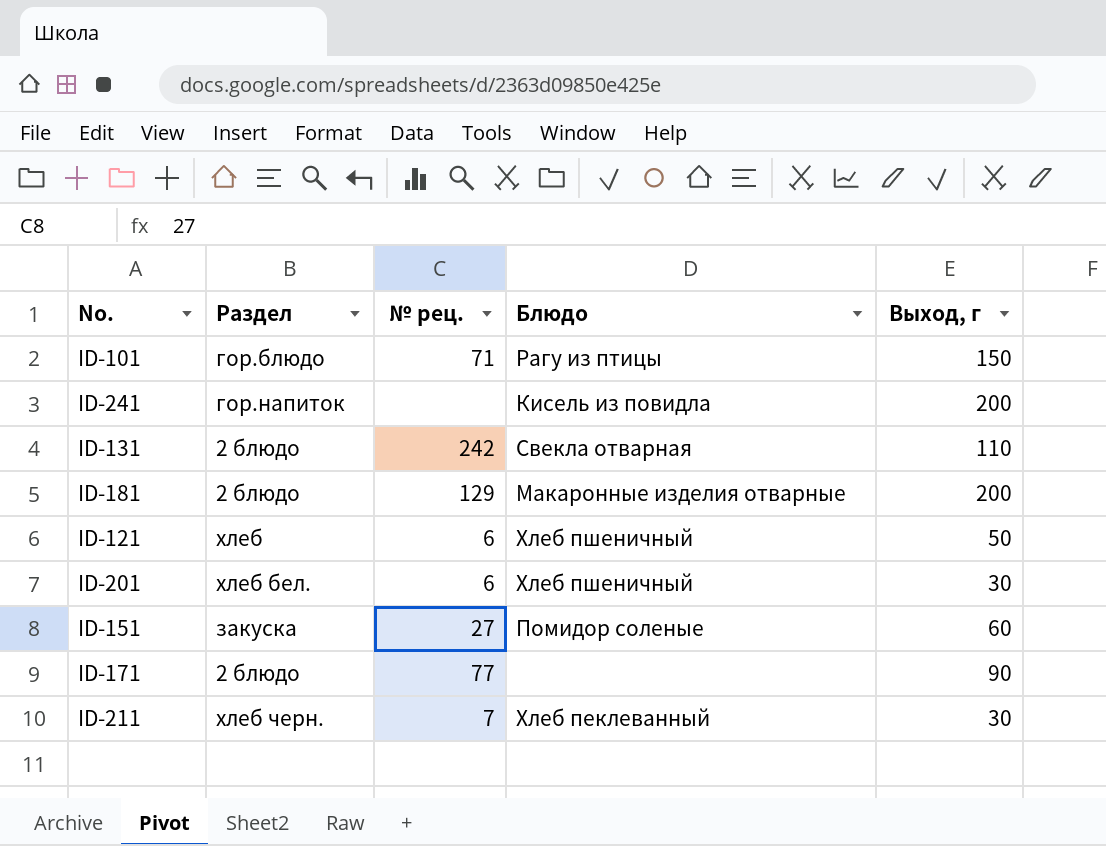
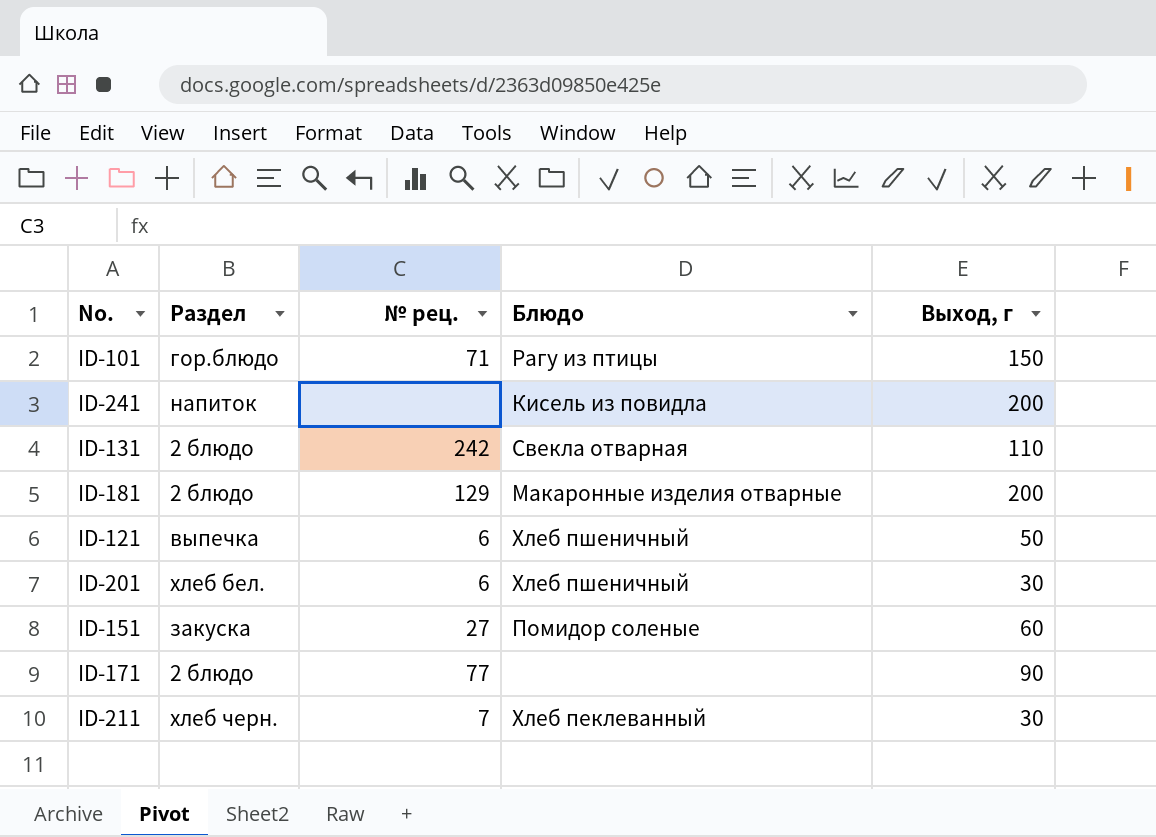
ID-241 | Раздел: гор.напиток -> напиток
ID-121 | Раздел: хлеб -> выпечка

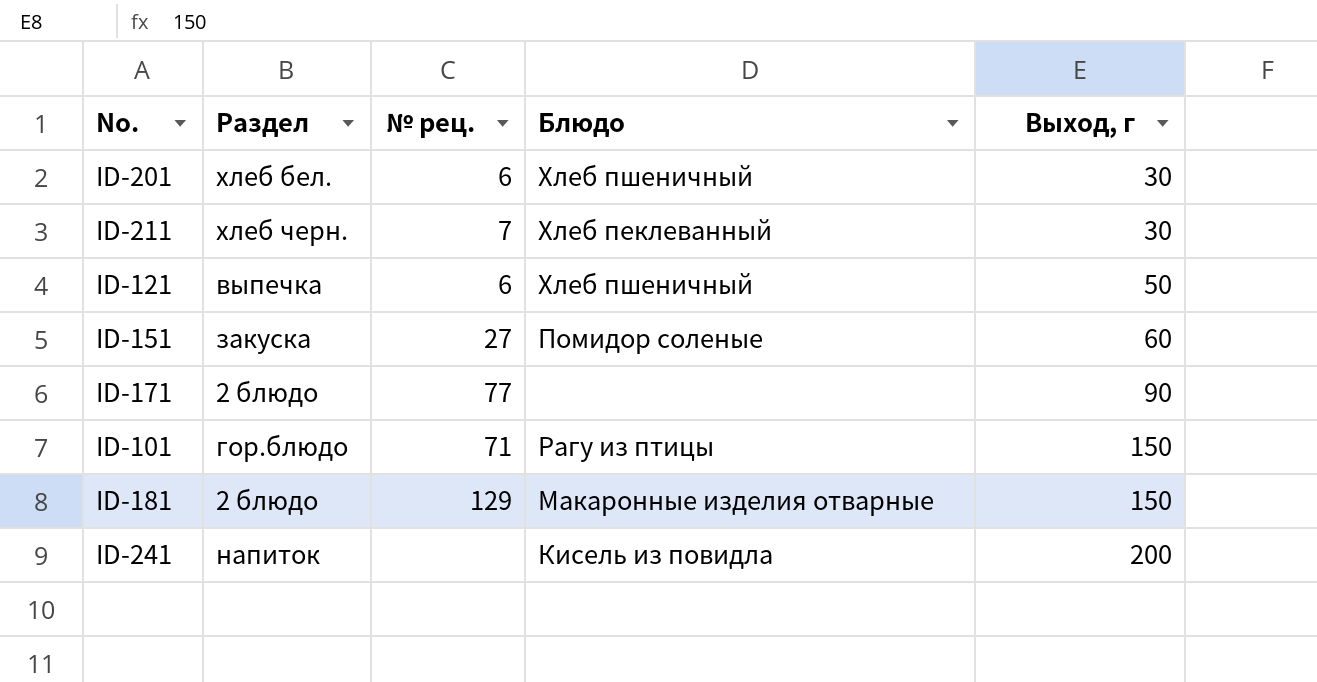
row order: none -> Выход, г ascending
row ID-131: 2 блюдо | 242 | Свекла отварная | 110 -> none
ID-181 | Выход, г: 200 -> 150

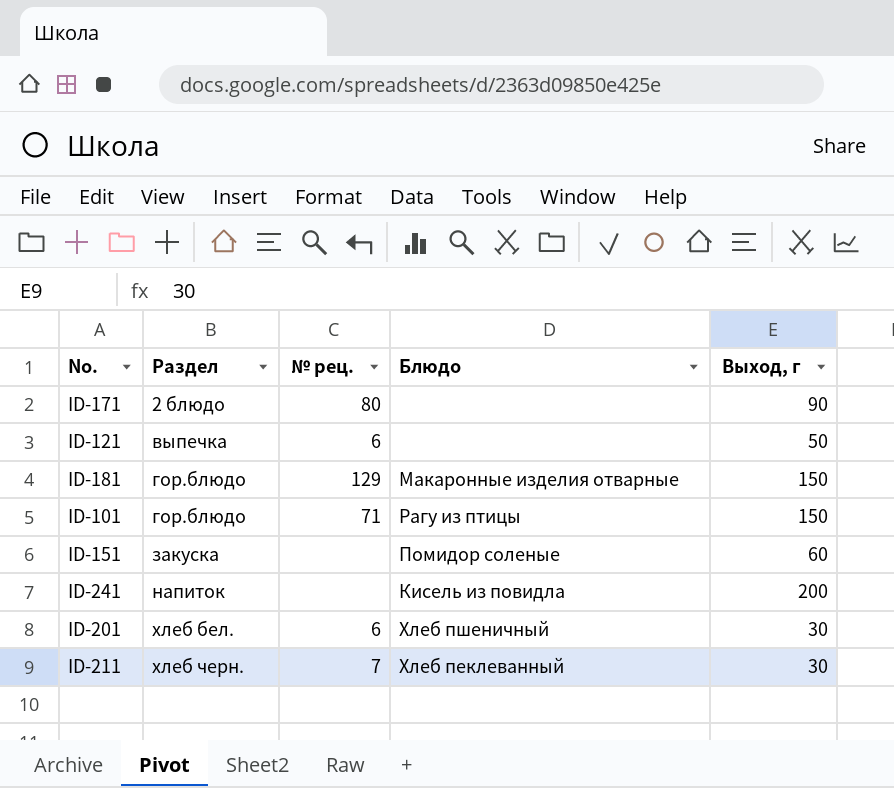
row order: Выход, г ascending -> Раздел ascending
ID-171 | № рец.: 77 -> 80
ID-121 | Блюдо: Хлеб пшеничный -> none
ID-181 | Раздел: 2 блюдо -> гор.блюдо
ID-151 | № рец.: 27 -> none

